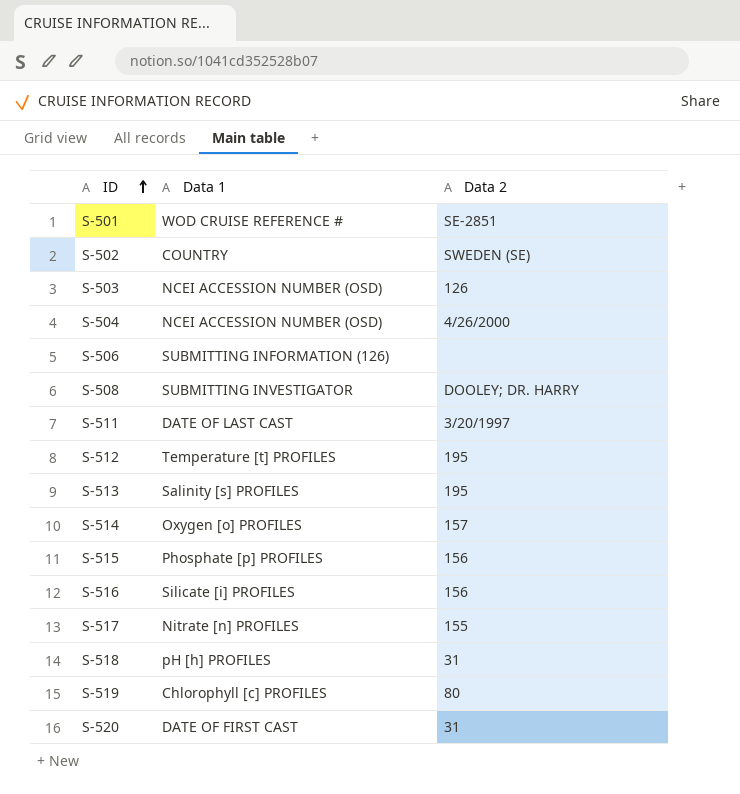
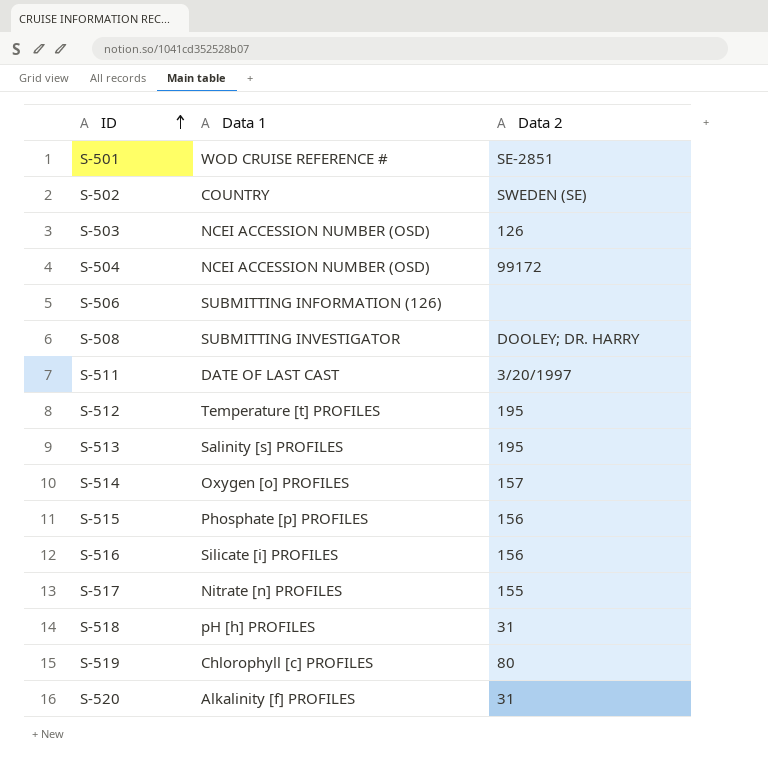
S-504 | Data 2: 4/26/2000 -> 99172
S-520 | Data 1: DATE OF FIRST CAST -> Alkalinity [f] PROFILES

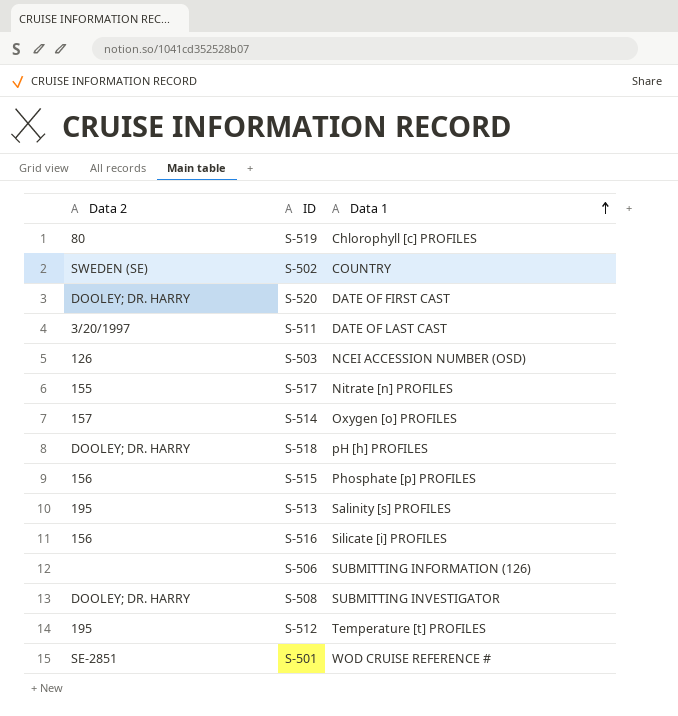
row order: ID ascending -> Data 1 ascending
column Data 2 | position: 3 -> 1
row S-504: NCEI ACCESSION NUMBER (OSD) | 99172 -> none
S-520 | Data 2: 31 -> DOOLEY; DR. HARRY
S-520 | Data 1: Alkalinity [f] PROFILES -> DATE OF FIRST CAST
S-518 | Data 2: 31 -> DOOLEY; DR. HARRY

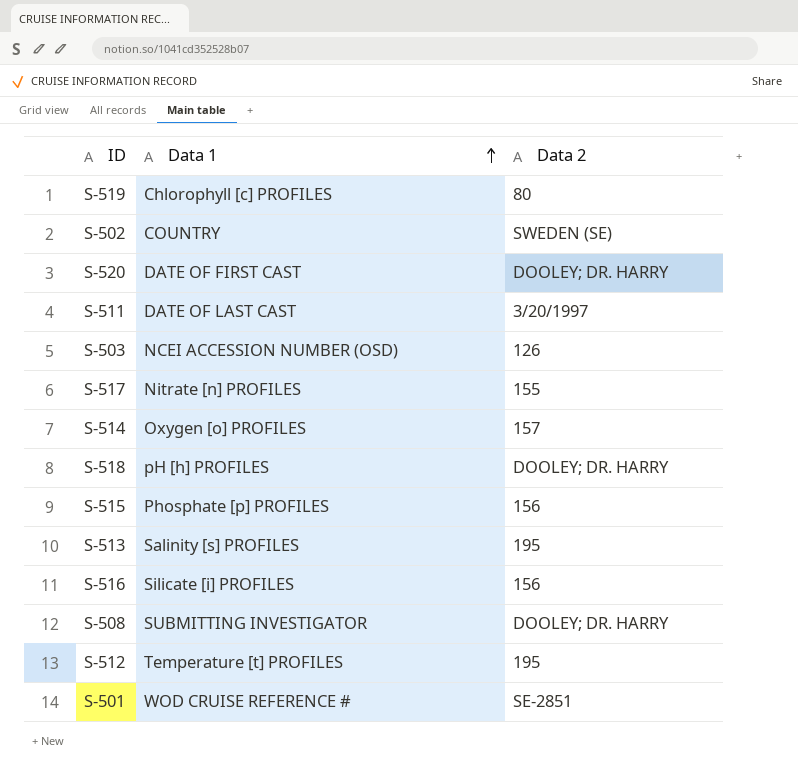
column Data 2 | position: 1 -> 3
row S-506: none | SUBMITTING INFORMATION (126) -> none

